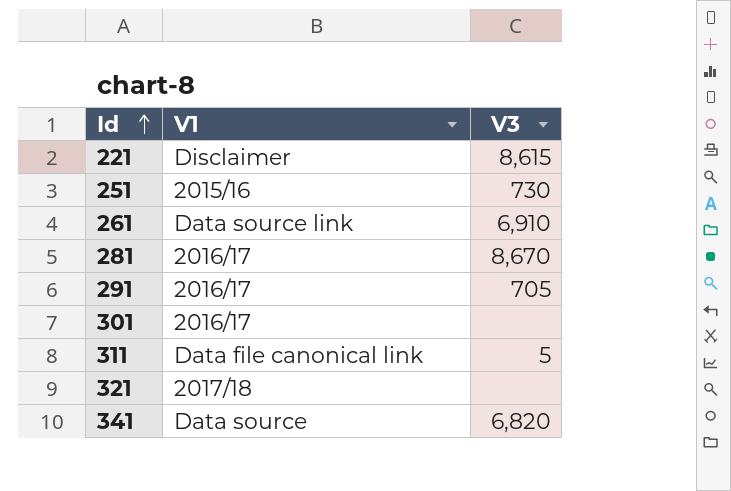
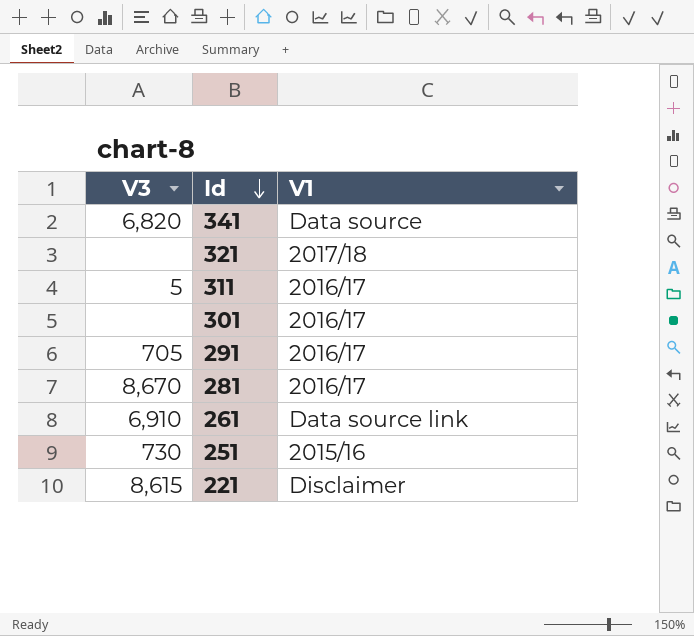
row order: Id ascending -> Id descending
column V3 | position: 3 -> 1
311 | V1: Data file canonical link -> 2016/17

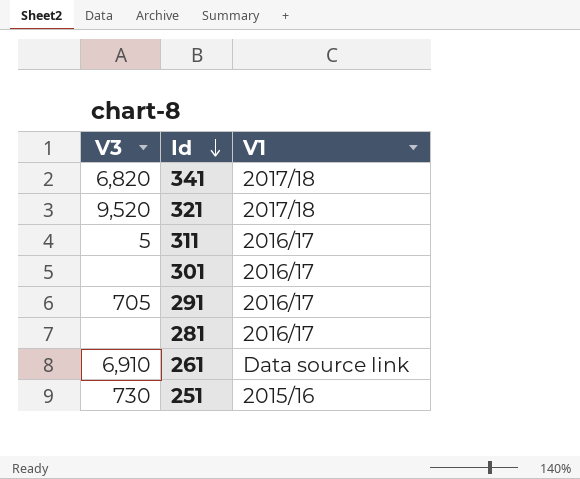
row 221: 8,615 | Disclaimer -> none
341 | V1: Data source -> 2017/18
321 | V3: none -> 9,520
281 | V3: 8,670 -> none

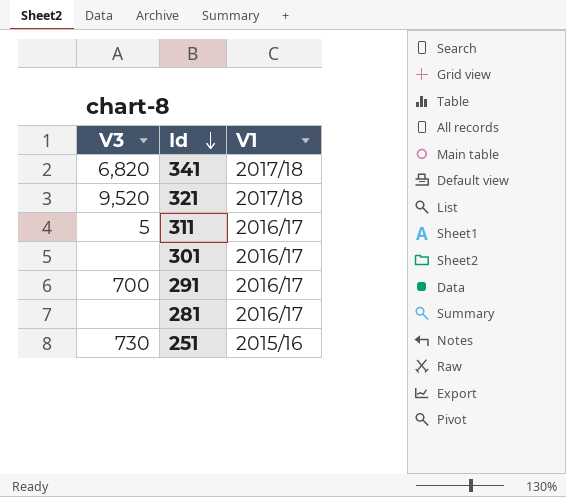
row 261: 6,910 | Data source link -> none
291 | V3: 705 -> 700

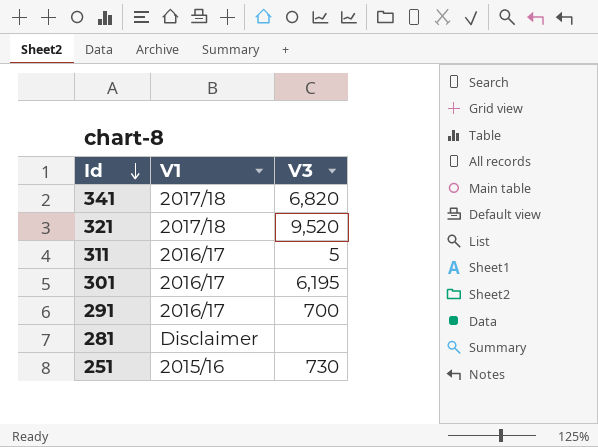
column V3 | position: 1 -> 3
301 | V3: none -> 6,195
281 | V1: 2016/17 -> Disclaimer

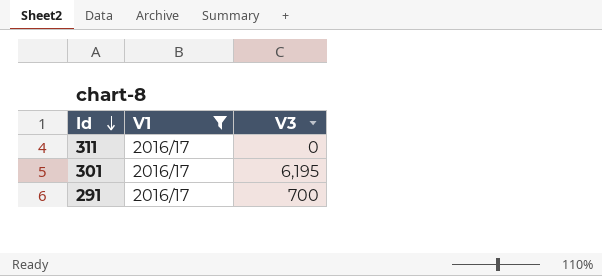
filter: none -> V1 = 2016/17
311 | V3: 5 -> 0

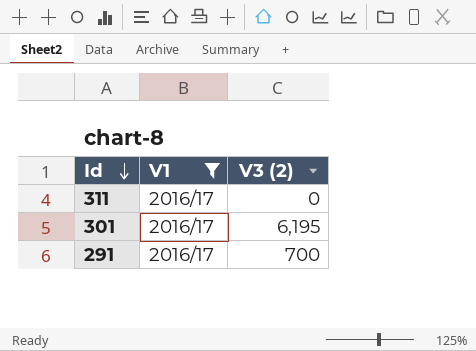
column name: V3 -> V3 (2)

